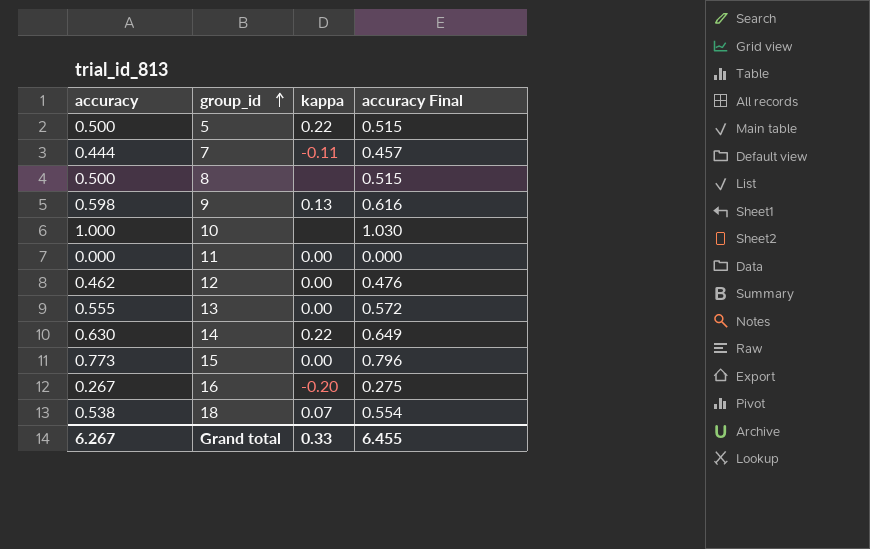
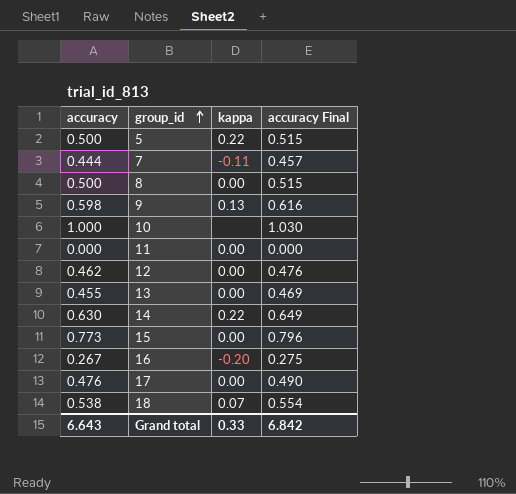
8 | kappa: none -> 0.00
13 | accuracy: 0.555 -> 0.455
13 | accuracy Final: 0.572 -> 0.469
row 17: none -> 0.476 | 0.00 | 0.490
Grand total | accuracy: 6.267 -> 6.643
Grand total | accuracy Final: 6.455 -> 6.842

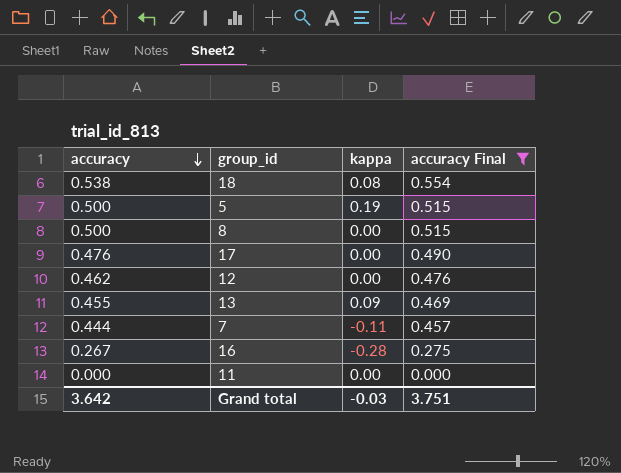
filter: none -> accuracy Final <= 0.554
row order: group_id ascending -> accuracy descending
18 | kappa: 0.07 -> 0.08
5 | kappa: 0.22 -> 0.19
13 | kappa: 0.00 -> 0.09
16 | kappa: -0.20 -> -0.28
Grand total | accuracy: 6.643 -> 3.642
Grand total | kappa: 0.33 -> -0.03
Grand total | accuracy Final: 6.842 -> 3.751

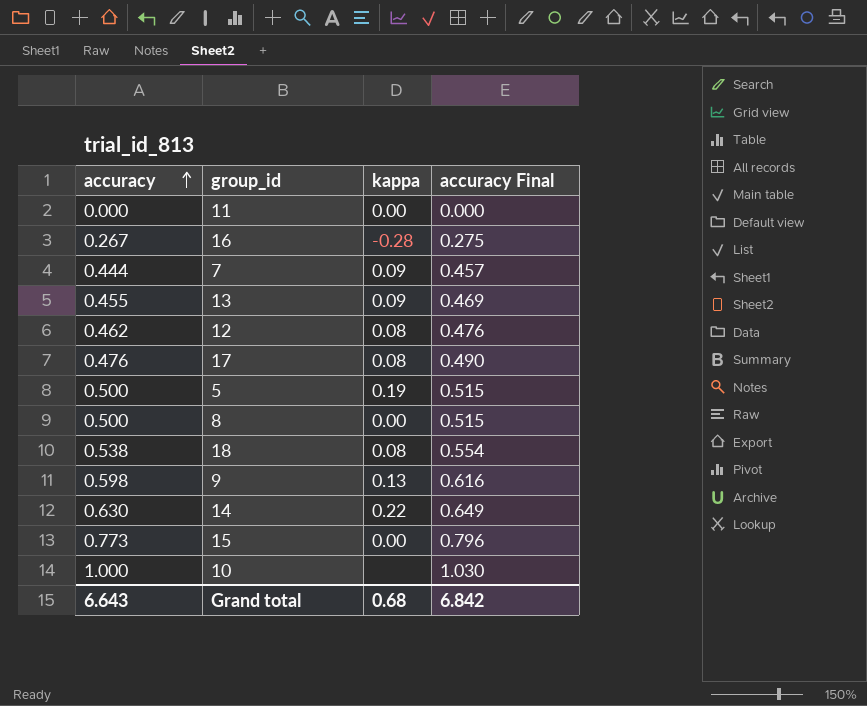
filter: accuracy Final <= 0.554 -> none
row order: accuracy descending -> accuracy ascending
7 | kappa: -0.11 -> 0.09
12 | kappa: 0.00 -> 0.08
17 | kappa: 0.00 -> 0.08
Grand total | accuracy: 3.642 -> 6.643
Grand total | kappa: -0.03 -> 0.68
Grand total | accuracy Final: 3.751 -> 6.842

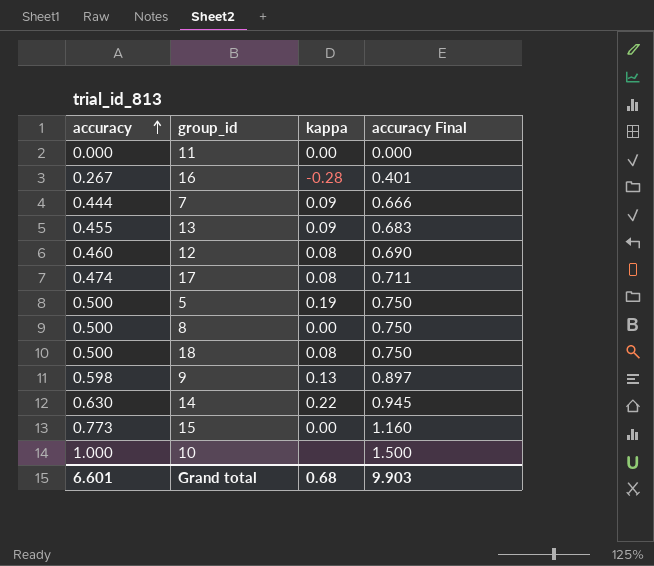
column accuracy Final | formula: [accuracy] * 1.03 -> [accuracy] * 1.5
12 | accuracy: 0.462 -> 0.460
17 | accuracy: 0.476 -> 0.474
18 | accuracy: 0.538 -> 0.500
Grand total | accuracy: 6.643 -> 6.601
Grand total | accuracy Final: 6.842 -> 9.903

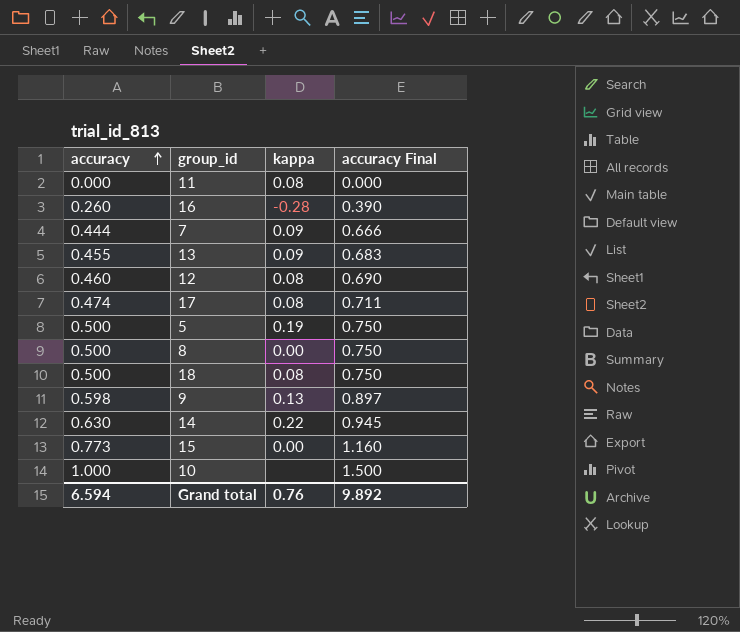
11 | kappa: 0.00 -> 0.08
16 | accuracy: 0.267 -> 0.260
16 | accuracy Final: 0.401 -> 0.390
Grand total | accuracy: 6.601 -> 6.594
Grand total | kappa: 0.68 -> 0.76
Grand total | accuracy Final: 9.903 -> 9.892

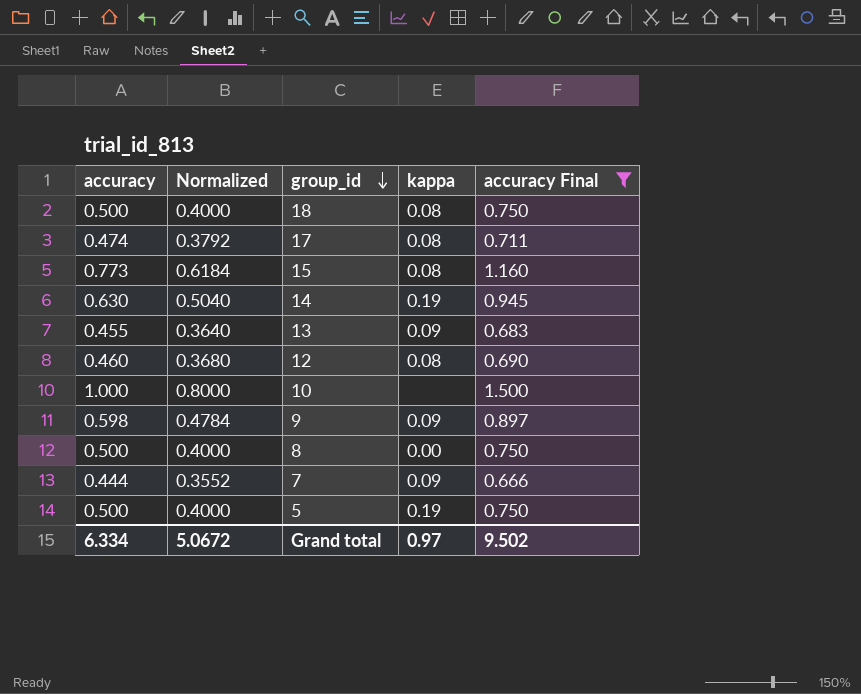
filter: none -> accuracy Final >= 0.666
row order: accuracy ascending -> group_id descending
column Normalized | formula: none -> [accuracy] * 0.8
15 | kappa: 0.00 -> 0.08
14 | kappa: 0.22 -> 0.19
9 | kappa: 0.13 -> 0.09
Grand total | accuracy: 6.594 -> 6.334
Grand total | kappa: 0.76 -> 0.97
Grand total | accuracy Final: 9.892 -> 9.502

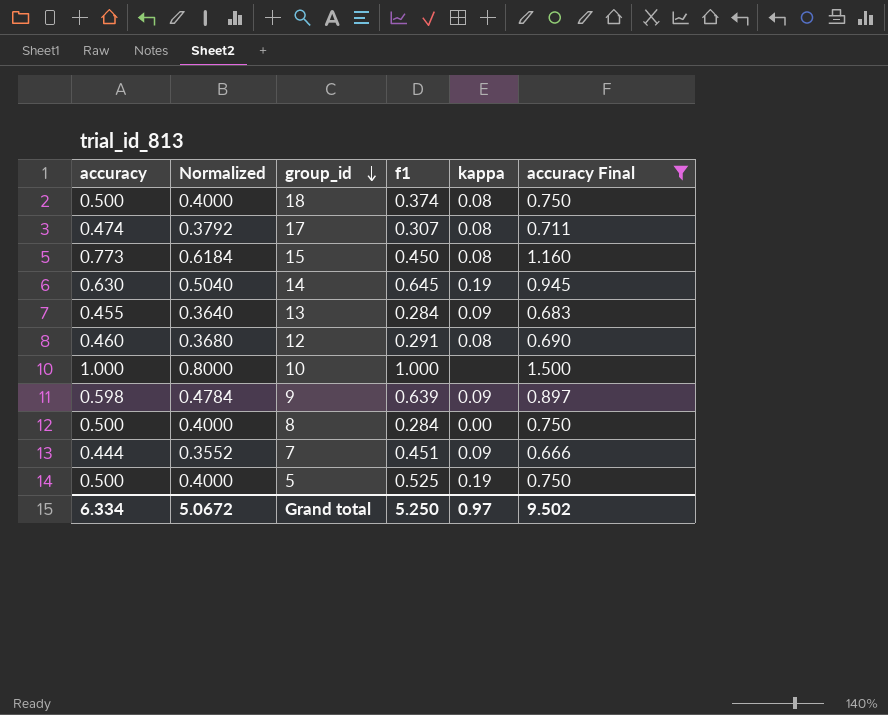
column f1 | position: none -> 4

